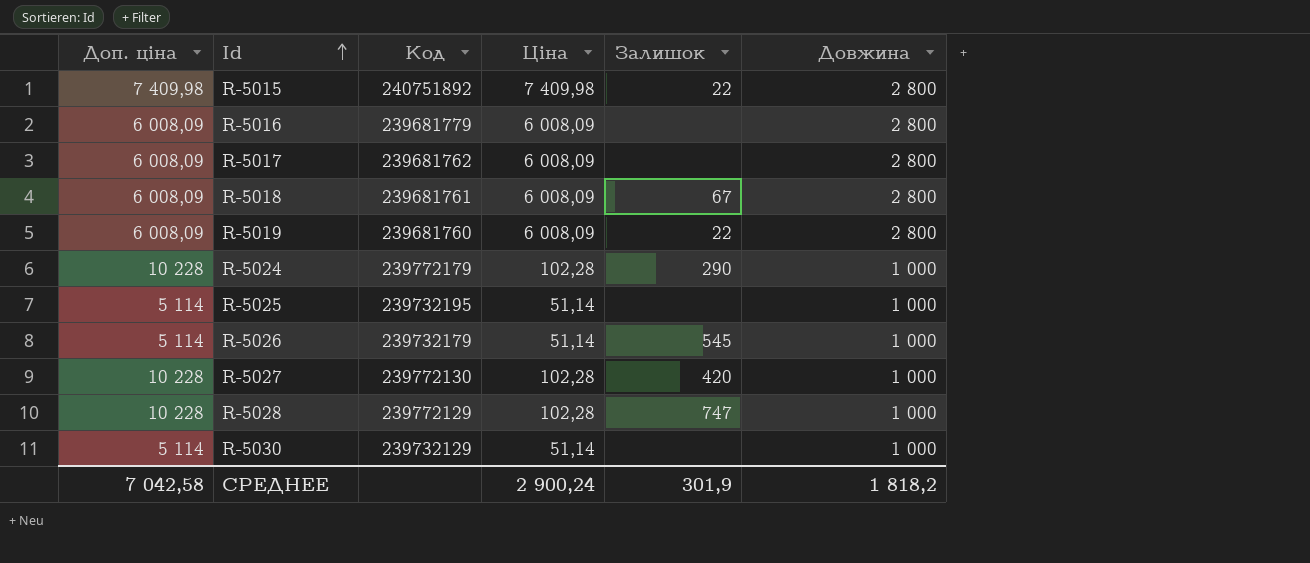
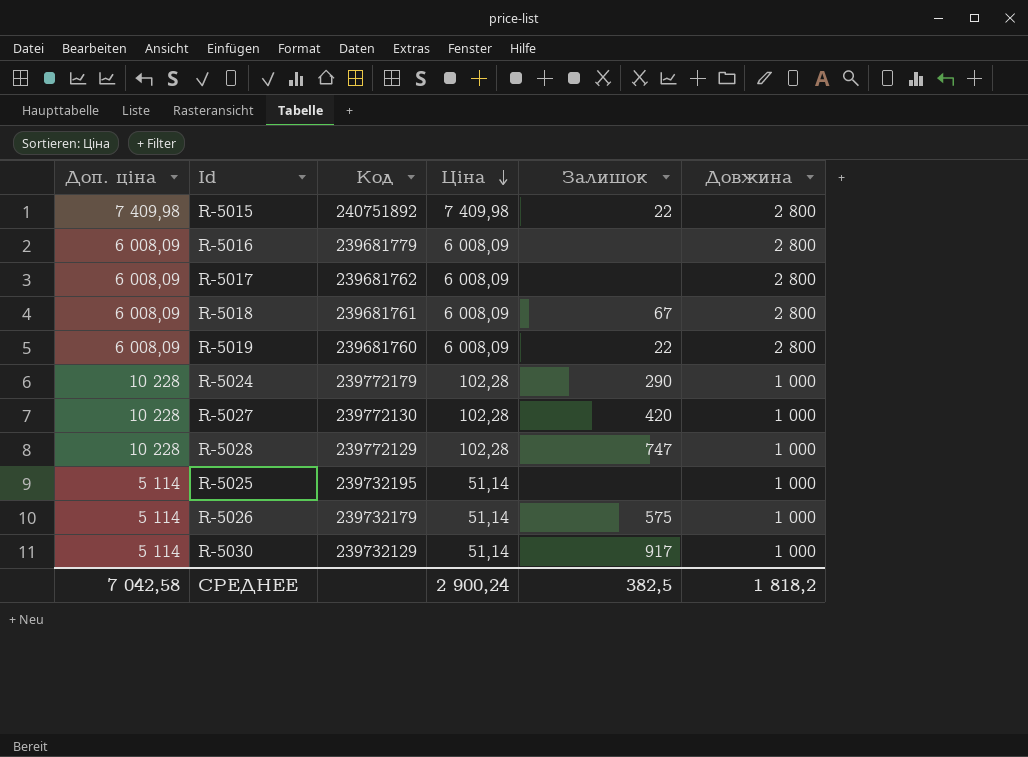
row order: Id ascending -> Ціна descending
R-5026 | Залишок: 545 -> 575
R-5030 | Залишок: none -> 917
СРЕДНЕЕ | Залишок: 301,9 -> 382,5

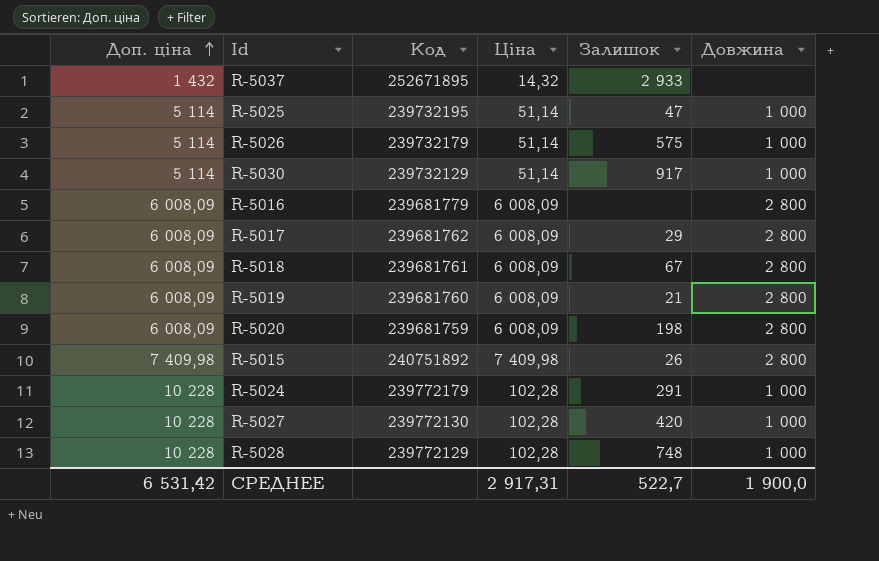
row order: Ціна descending -> Доп. ціна ascending
row R-5037: none -> 1 432 | 252671895 | 14,32 | 2 933 | none
R-5025 | Залишок: none -> 47
R-5017 | Залишок: none -> 29
R-5019 | Залишок: 22 -> 21
row R-5020: none -> 6 008,09 | 239681759 | 6 008,09 | 198 | 2 800
R-5015 | Залишок: 22 -> 26
R-5024 | Залишок: 290 -> 291
R-5028 | Залишок: 747 -> 748
СРЕДНЕЕ | Доп. ціна: 7 042,58 -> 6 531,42
СРЕДНЕЕ | Ціна: 2 900,24 -> 2 917,31
СРЕДНЕЕ | Залишок: 382,5 -> 522,7
СРЕДНЕЕ | Довжина: 1 818,2 -> 1 900,0

